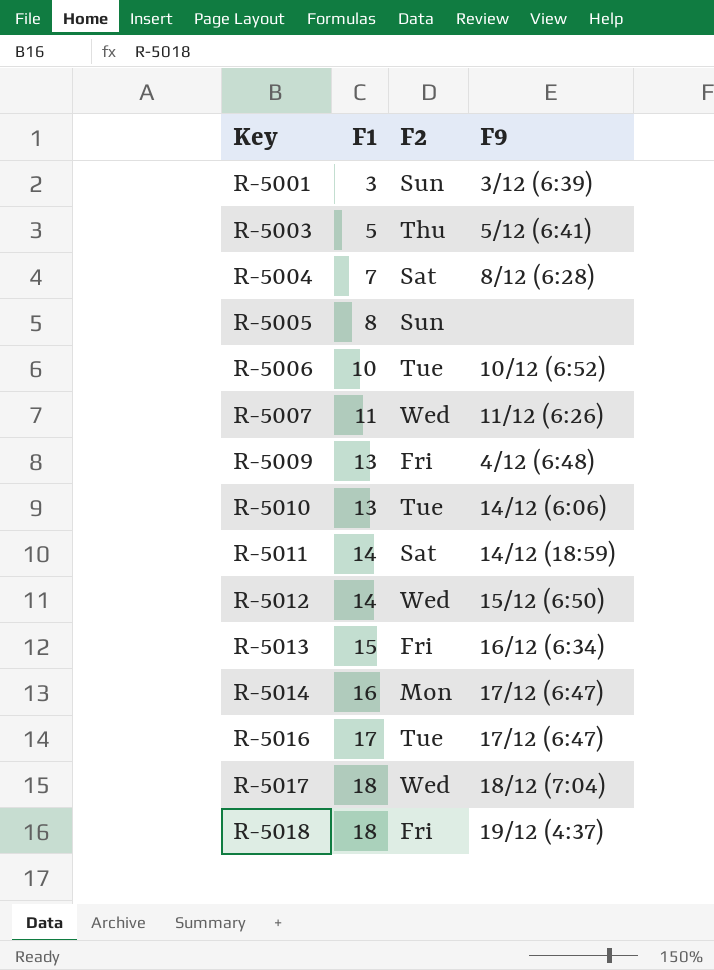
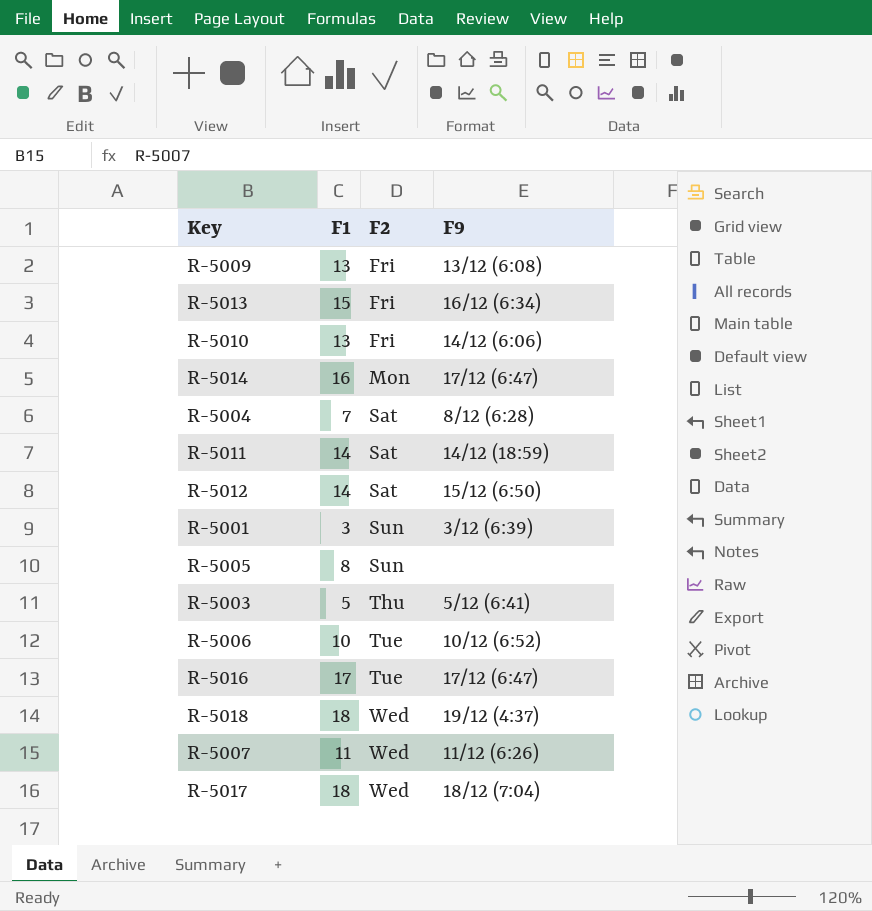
row order: Key ascending -> F2 ascending
R-5009 | F9: 4/12 (6:48) -> 13/12 (6:08)
R-5010 | F2: Tue -> Fri
R-5012 | F2: Wed -> Sat
R-5018 | F2: Fri -> Wed

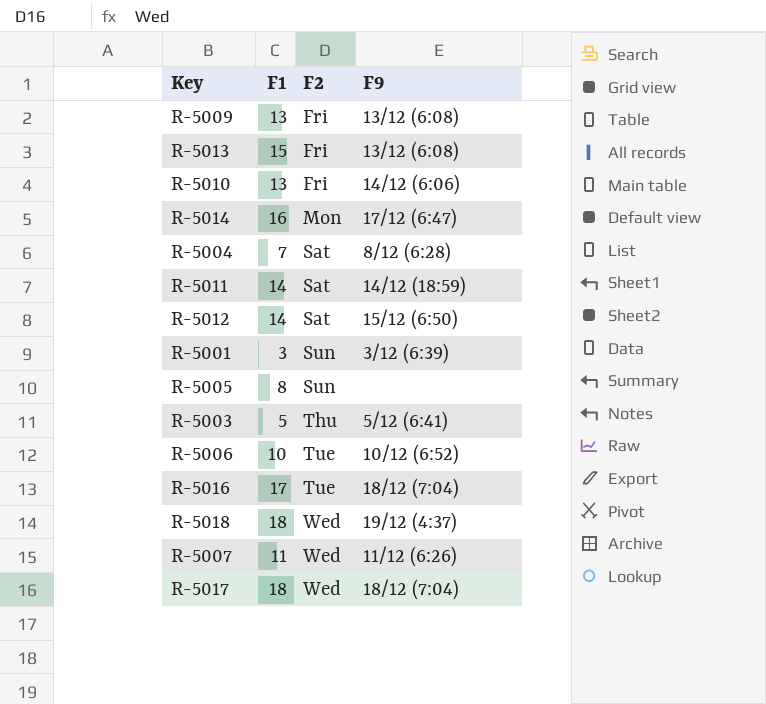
R-5013 | F9: 16/12 (6:34) -> 13/12 (6:08)
R-5016 | F9: 17/12 (6:47) -> 18/12 (7:04)

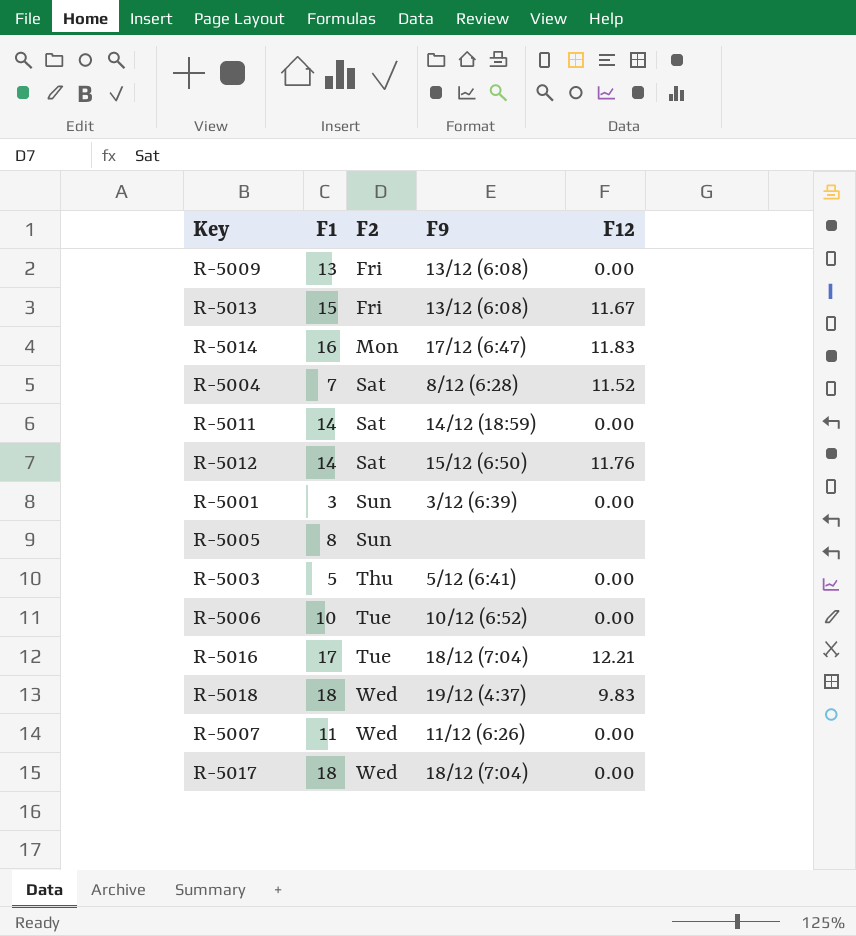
column F12 | position: none -> 5
row R-5010: 13 | Fri | 14/12 (6:06) -> none

